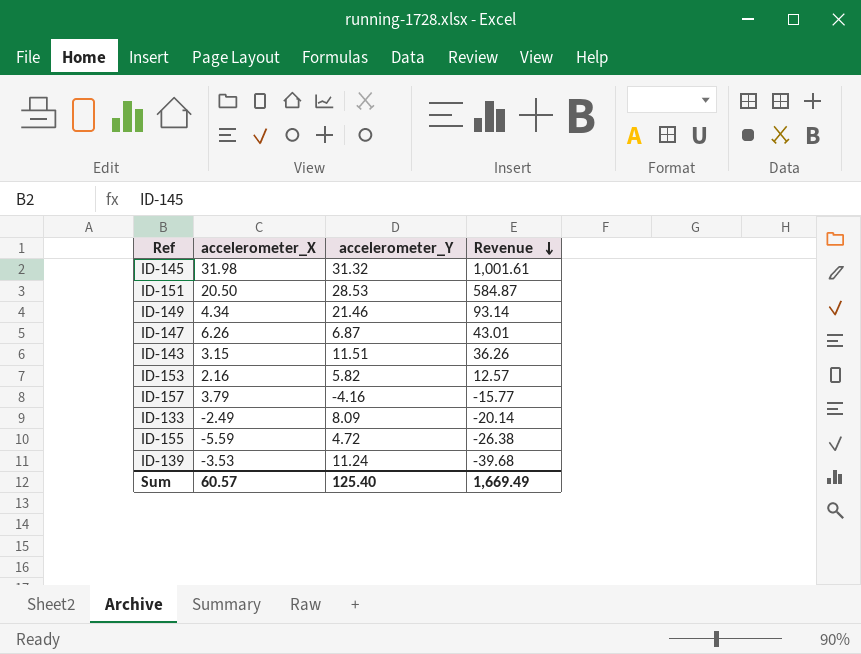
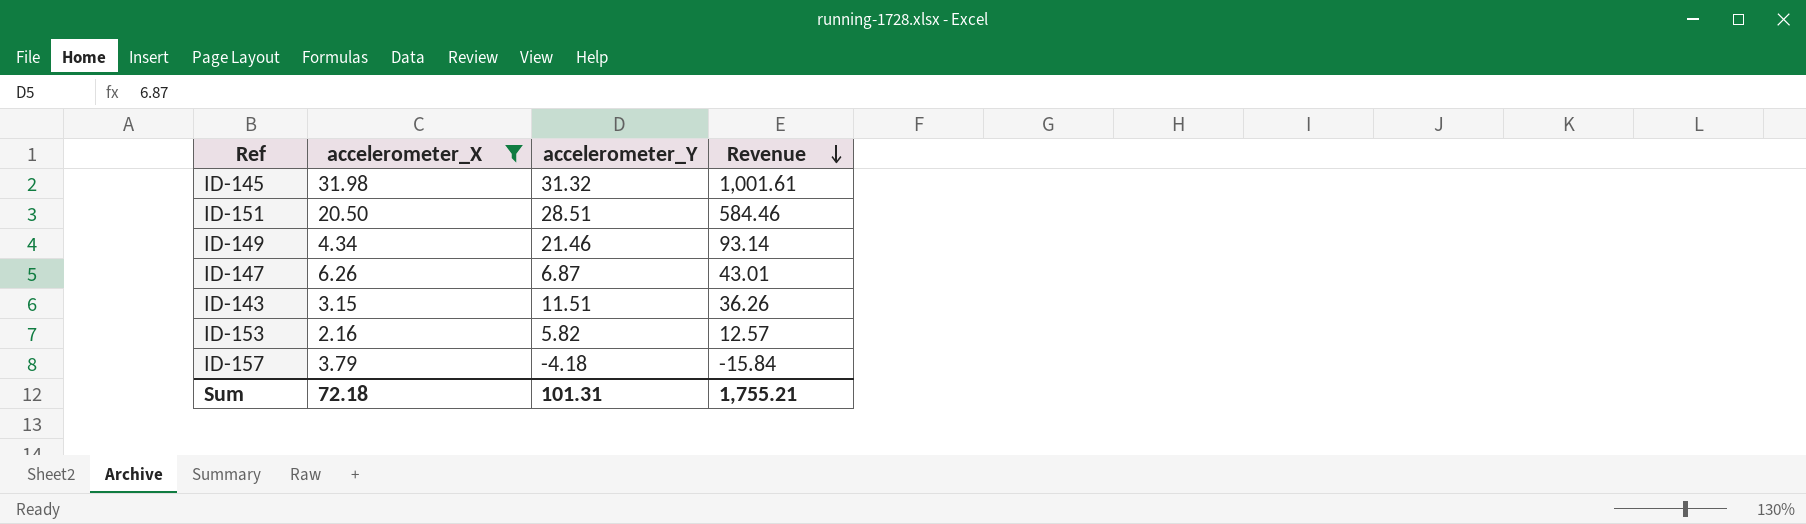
filter: none -> accelerometer_X >= 2.16
ID-151 | accelerometer_Y: 28.53 -> 28.51
ID-151 | Revenue: 584.87 -> 584.46
ID-157 | accelerometer_Y: -4.16 -> -4.18
ID-157 | Revenue: -15.77 -> -15.84
Sum | accelerometer_X: 60.57 -> 72.18
Sum | accelerometer_Y: 125.40 -> 101.31
Sum | Revenue: 1,669.49 -> 1,755.21

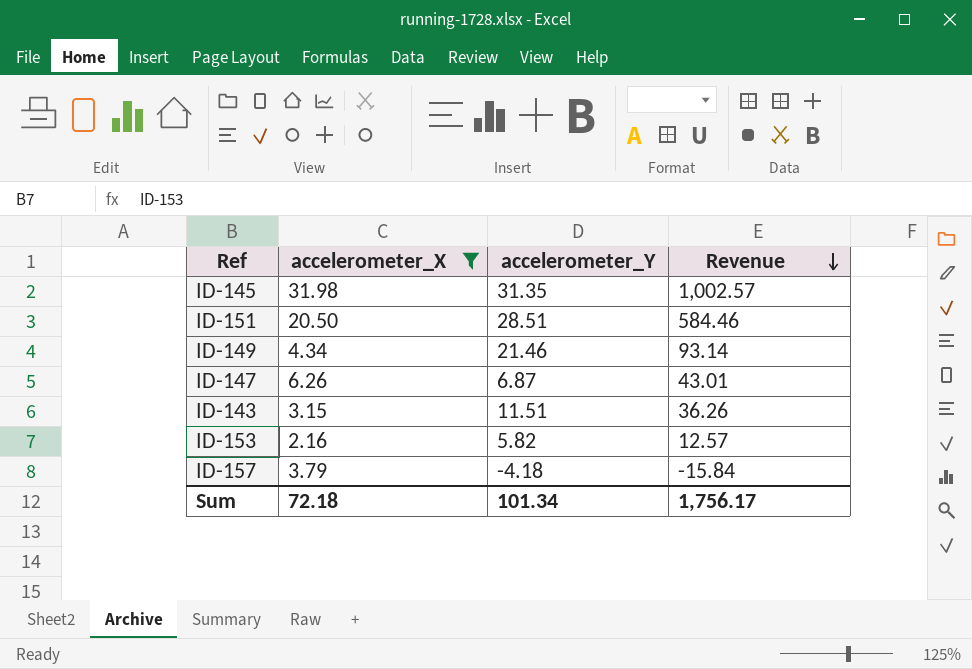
ID-145 | accelerometer_Y: 31.32 -> 31.35
ID-145 | Revenue: 1,001.61 -> 1,002.57
Sum | accelerometer_Y: 101.31 -> 101.34
Sum | Revenue: 1,755.21 -> 1,756.17

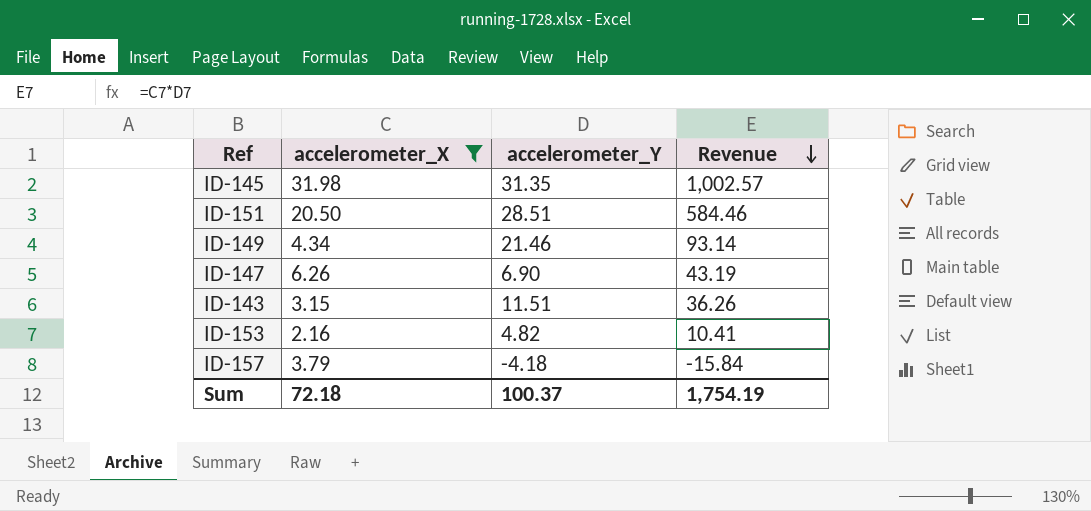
ID-147 | accelerometer_Y: 6.87 -> 6.90
ID-147 | Revenue: 43.01 -> 43.19
ID-153 | accelerometer_Y: 5.82 -> 4.82
ID-153 | Revenue: 12.57 -> 10.41
Sum | accelerometer_Y: 101.34 -> 100.37
Sum | Revenue: 1,756.17 -> 1,754.19

